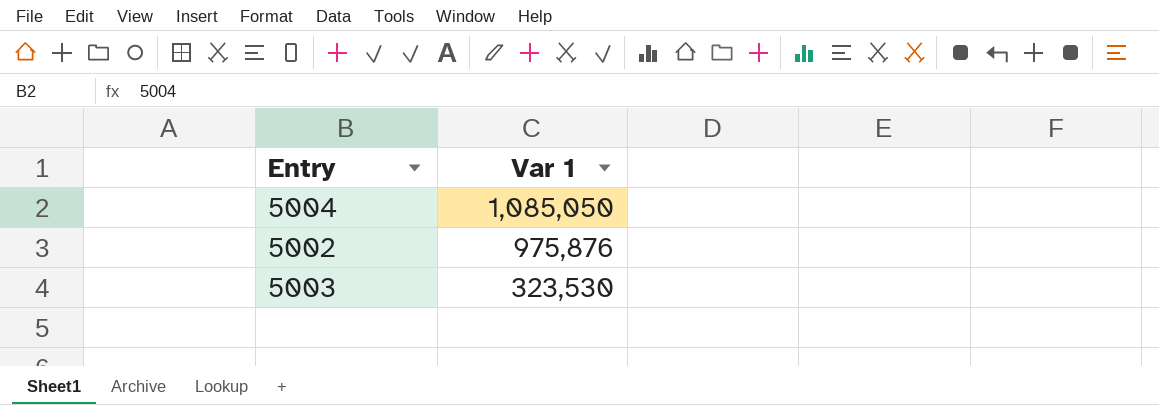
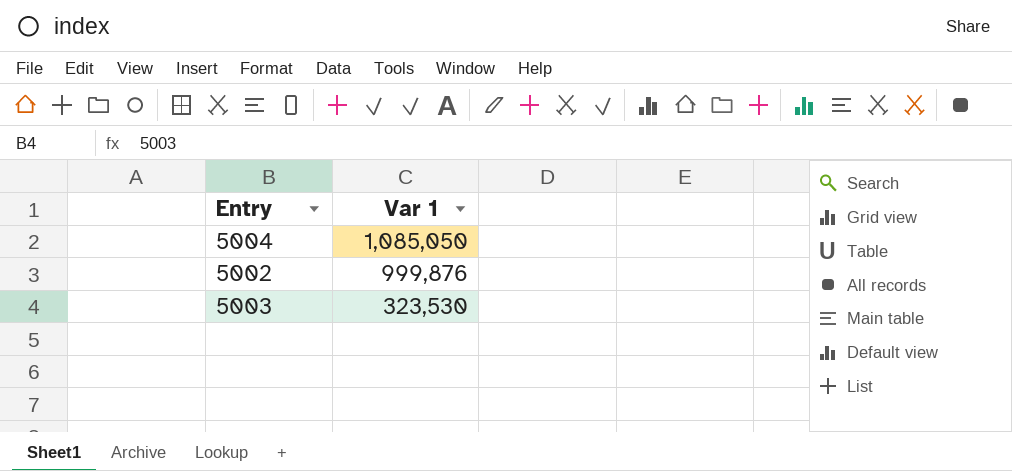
5002 | Var 1: 975,876 -> 999,876

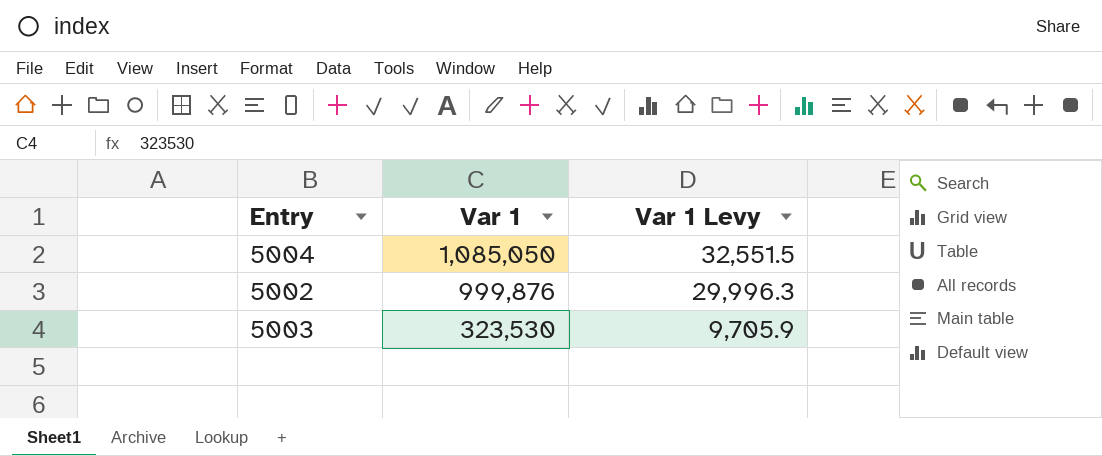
column Var 1 Levy | formula: none -> [Var 1] * 0.03

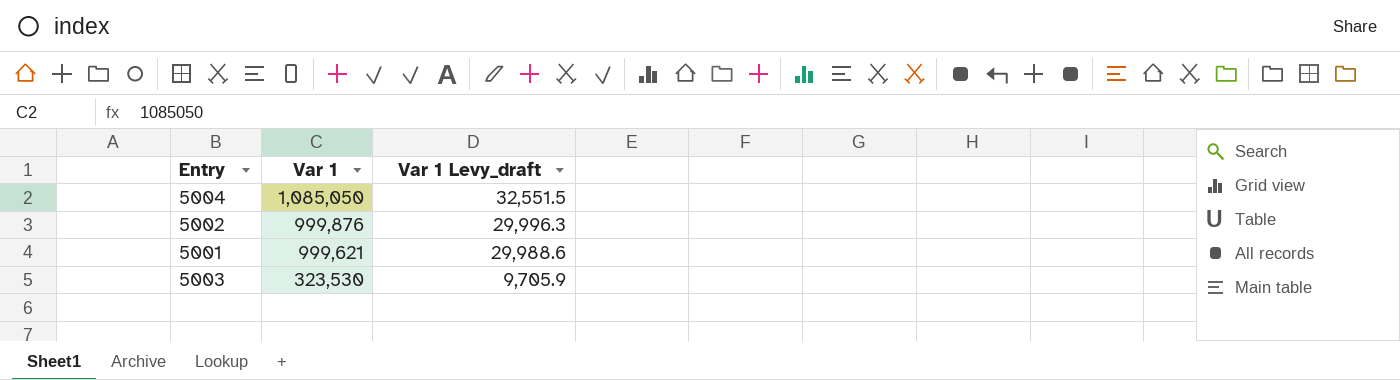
column name: Var 1 Levy -> Var 1 Levy_draft
row 5001: none -> 999,621 | 29,988.6

